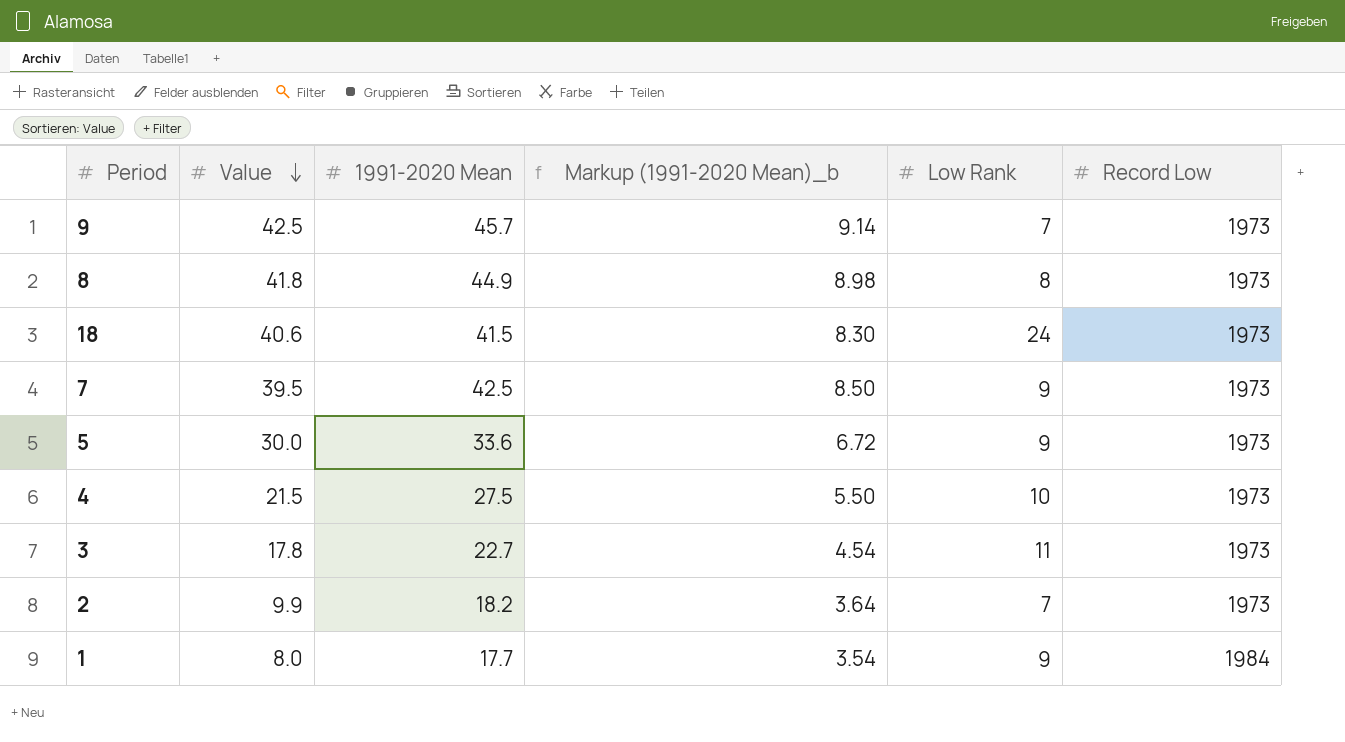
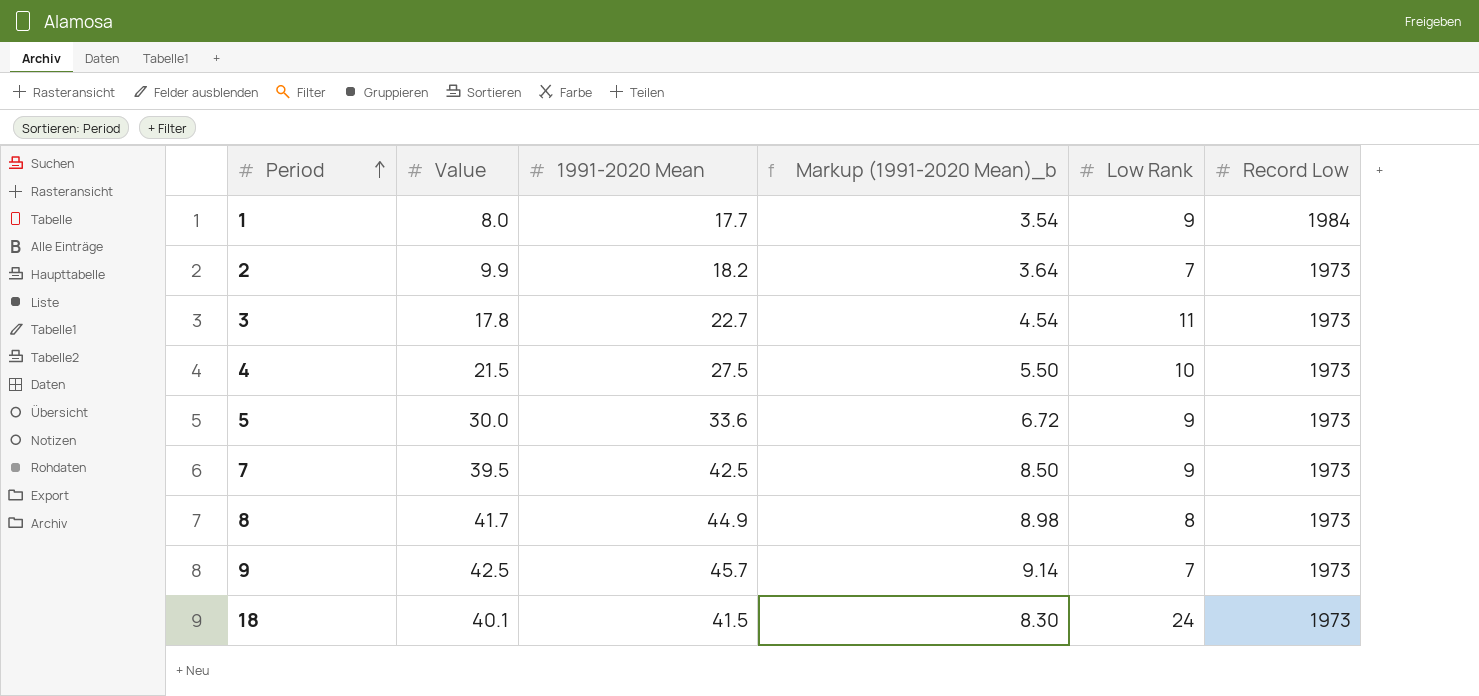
row order: Value descending -> Period ascending
8 | Value: 41.8 -> 41.7
18 | Value: 40.6 -> 40.1

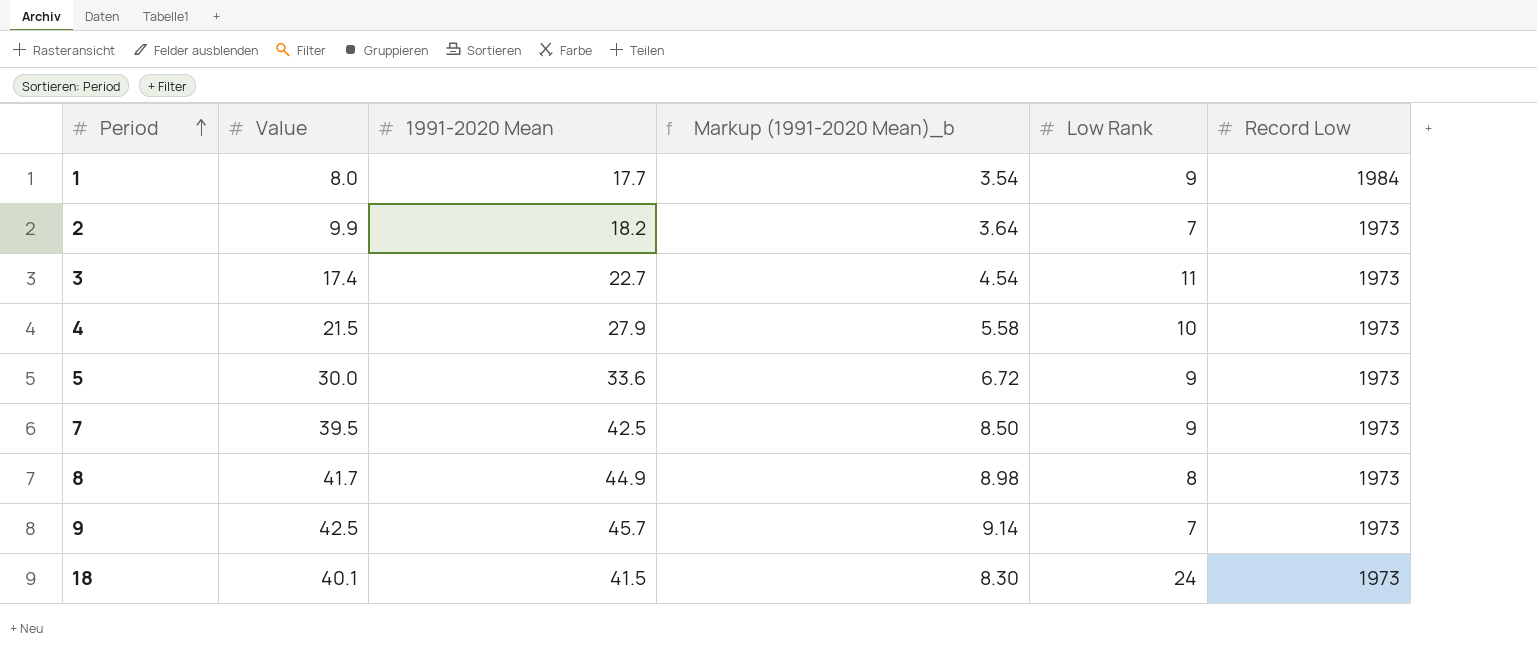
3 | Value: 17.8 -> 17.4
4 | 1991-2020 Mean: 27.5 -> 27.9
4 | Markup (1991-2020 Mean)_b: 5.50 -> 5.58

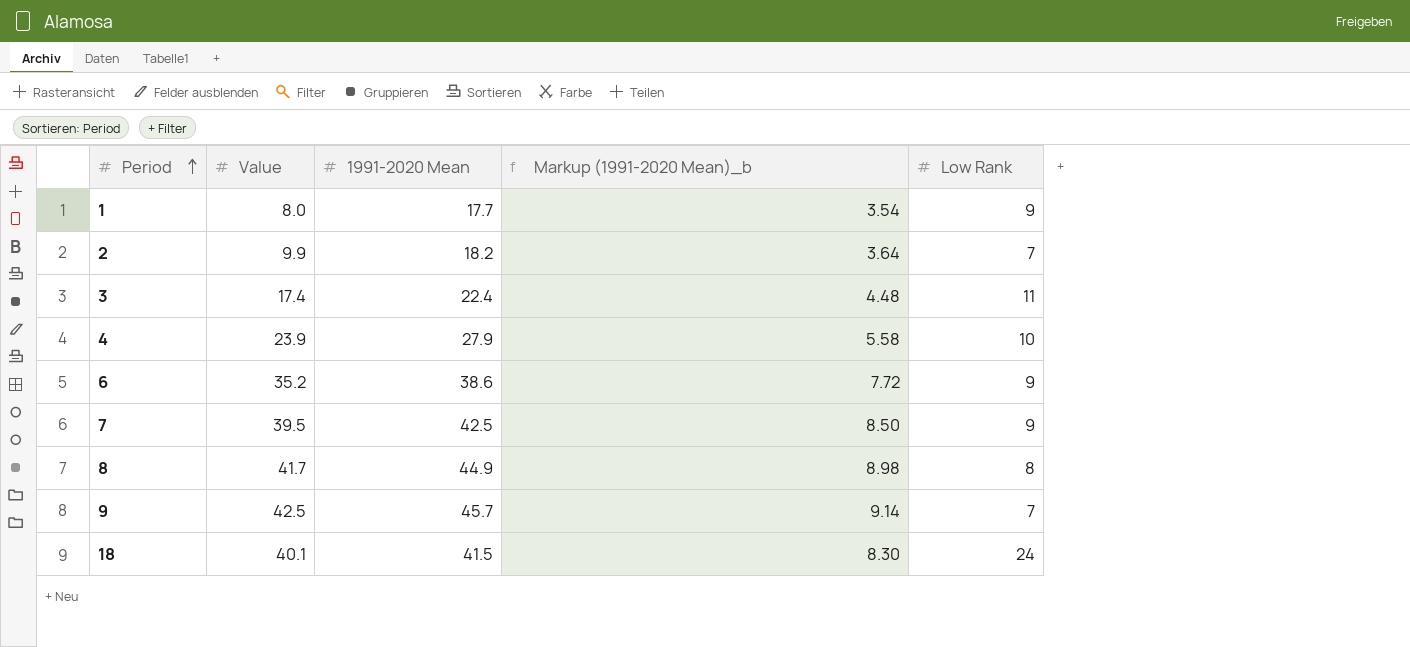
column Record Low | position: 6 -> none
row 5: 30.0 | 33.6 | 6.72 | 9 | 1973 -> none
3 | 1991-2020 Mean: 22.7 -> 22.4
3 | Markup (1991-2020 Mean)_b: 4.54 -> 4.48
4 | Value: 21.5 -> 23.9
row 6: none -> 35.2 | 38.6 | 7.72 | 9

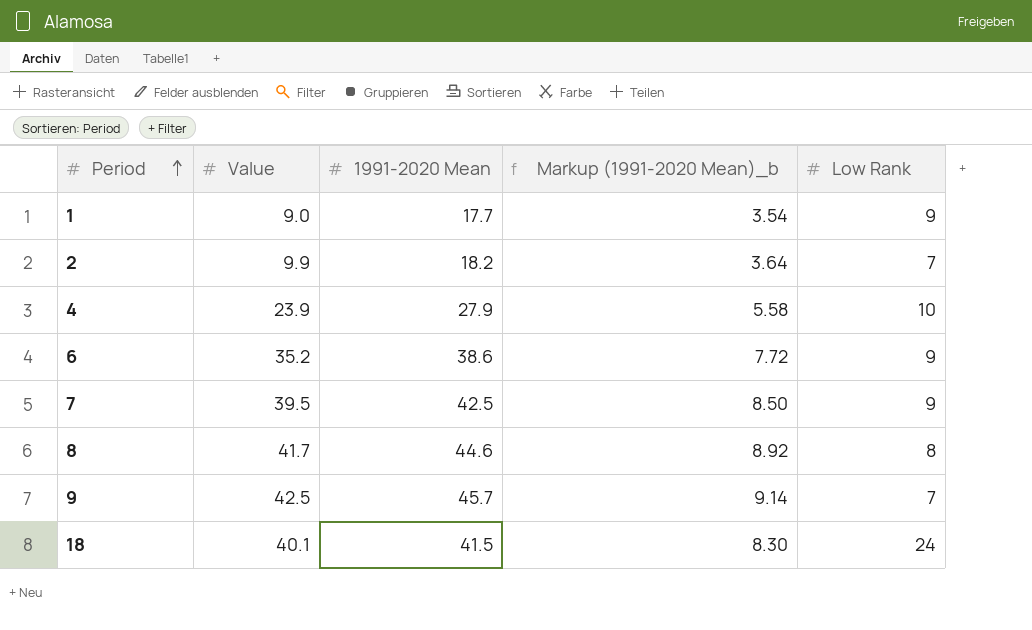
row 3: 17.4 | 22.4 | 4.48 | 11 -> none
1 | Value: 8.0 -> 9.0
8 | 1991-2020 Mean: 44.9 -> 44.6
8 | Markup (1991-2020 Mean)_b: 8.98 -> 8.92

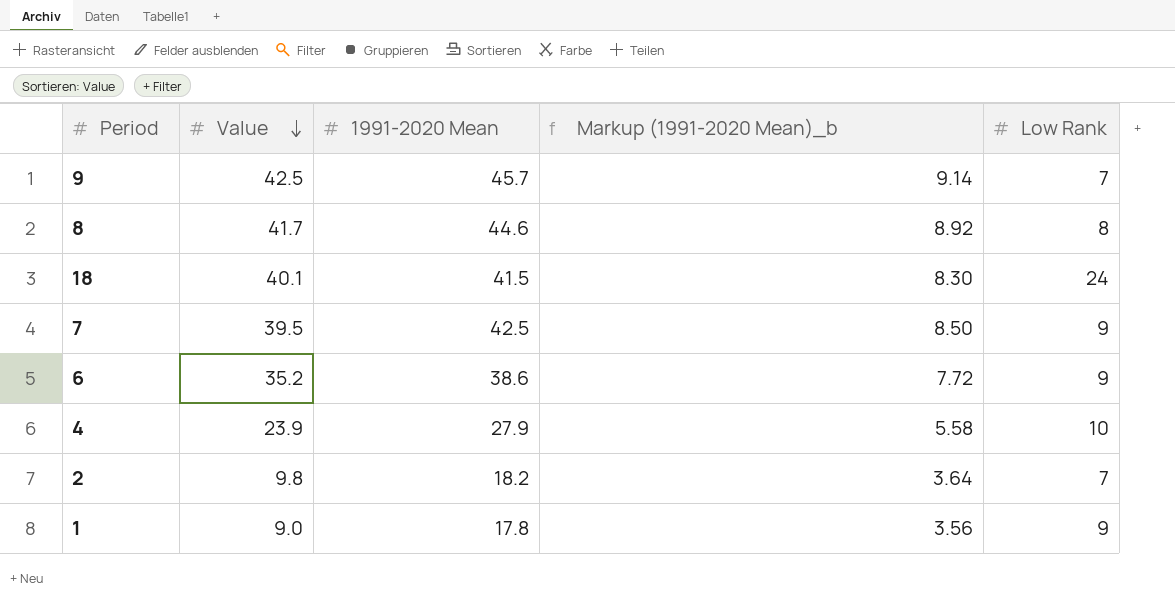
row order: Period ascending -> Value descending
2 | Value: 9.9 -> 9.8
1 | 1991-2020 Mean: 17.7 -> 17.8
1 | Markup (1991-2020 Mean)_b: 3.54 -> 3.56

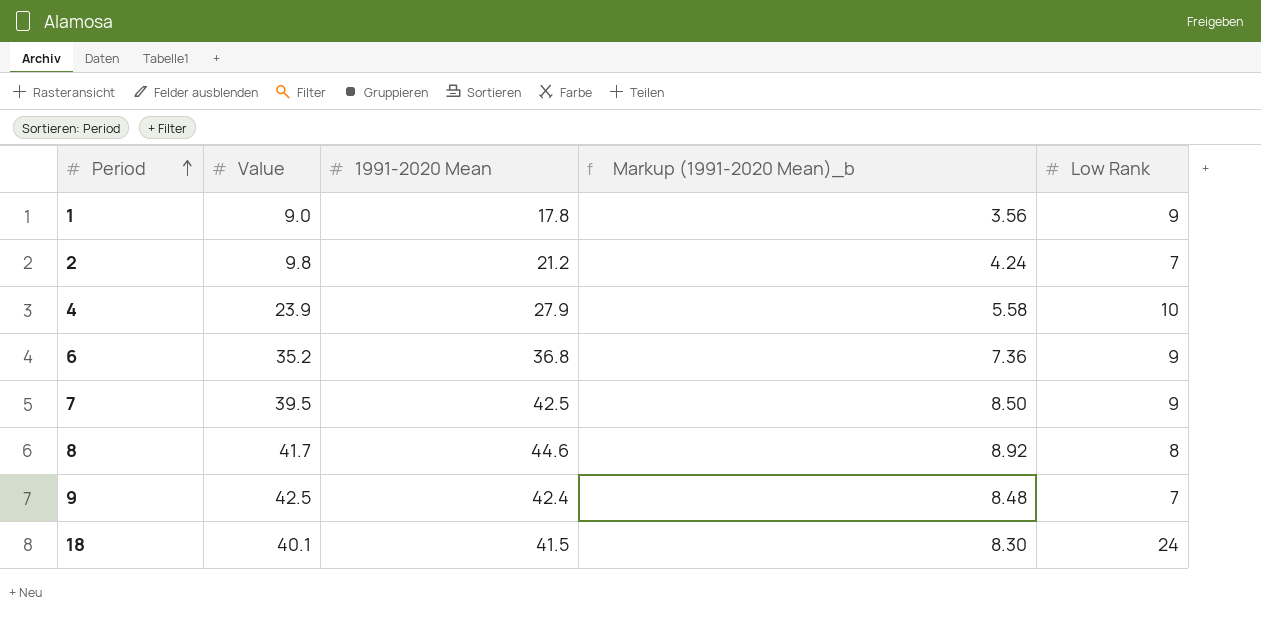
row order: Value descending -> Period ascending
2 | 1991-2020 Mean: 18.2 -> 21.2
2 | Markup (1991-2020 Mean)_b: 3.64 -> 4.24
6 | 1991-2020 Mean: 38.6 -> 36.8
6 | Markup (1991-2020 Mean)_b: 7.72 -> 7.36
9 | 1991-2020 Mean: 45.7 -> 42.4
9 | Markup (1991-2020 Mean)_b: 9.14 -> 8.48

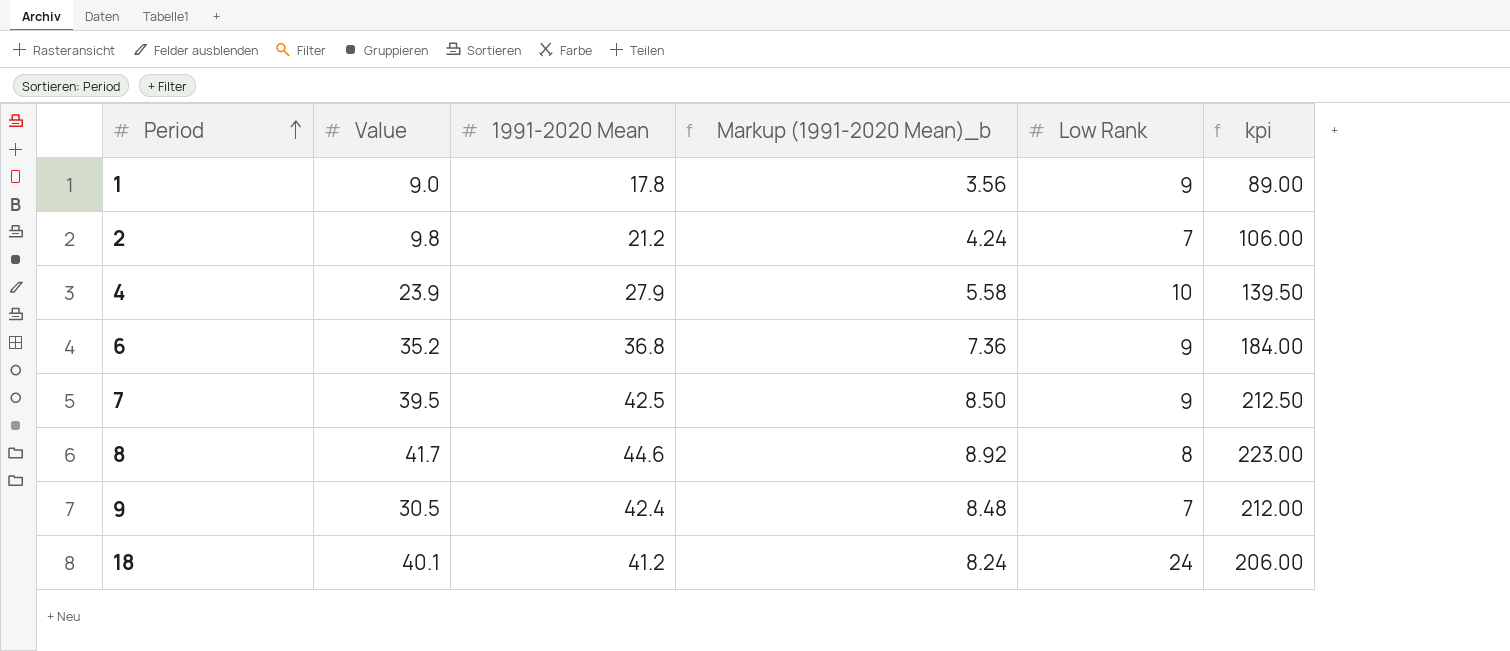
column kpi | formula: none -> [1991-2020 Mean] * 5
9 | Value: 42.5 -> 30.5
18 | 1991-2020 Mean: 41.5 -> 41.2
18 | Markup (1991-2020 Mean)_b: 8.30 -> 8.24

